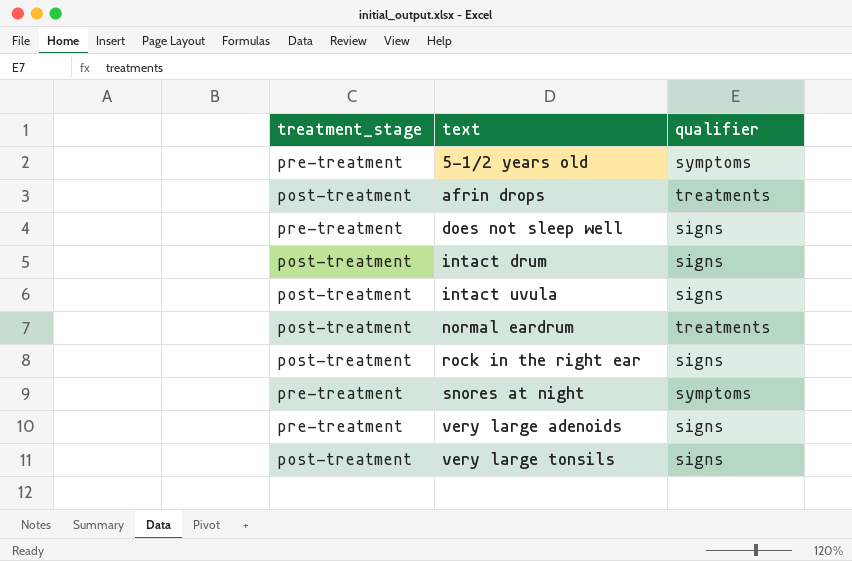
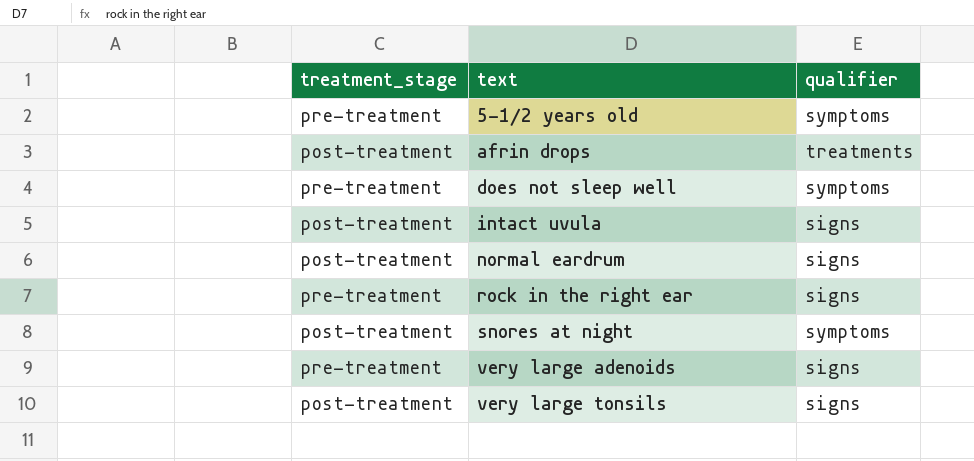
row intact drum: post-treatment | signs -> none
does not sleep well | qualifier: signs -> symptoms
normal eardrum | qualifier: treatments -> signs
rock in the right ear | treatment_stage: post-treatment -> pre-treatment
snores at night | treatment_stage: pre-treatment -> post-treatment

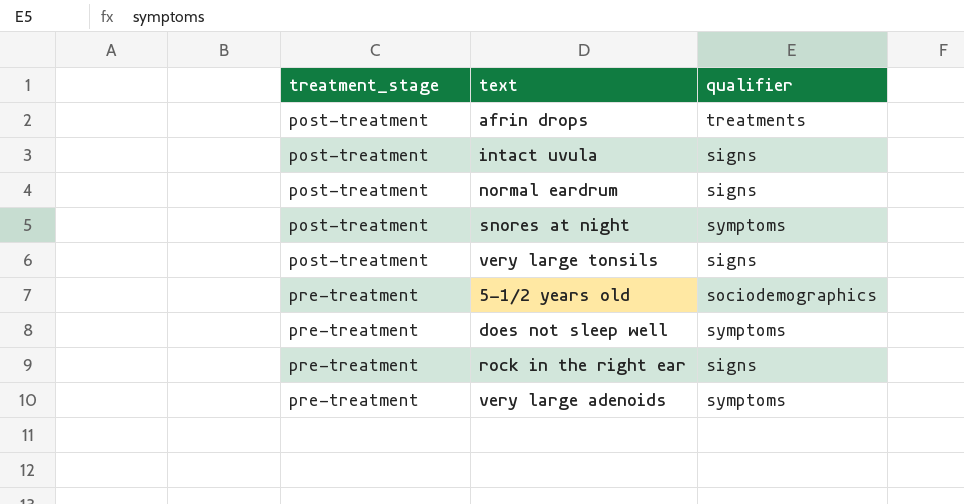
row order: text ascending -> treatment_stage ascending
5-1/2 years old | qualifier: symptoms -> sociodemographics
very large adenoids | qualifier: signs -> symptoms

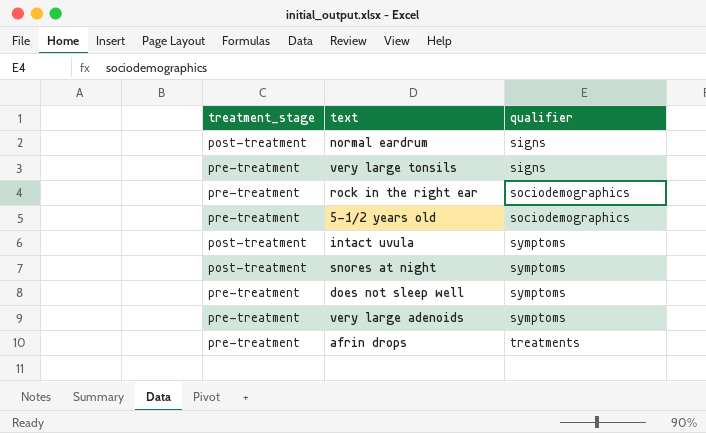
row order: treatment_stage ascending -> qualifier ascending
very large tonsils | treatment_stage: post-treatment -> pre-treatment
rock in the right ear | qualifier: signs -> sociodemographics
intact uvula | qualifier: signs -> symptoms
afrin drops | treatment_stage: post-treatment -> pre-treatment

